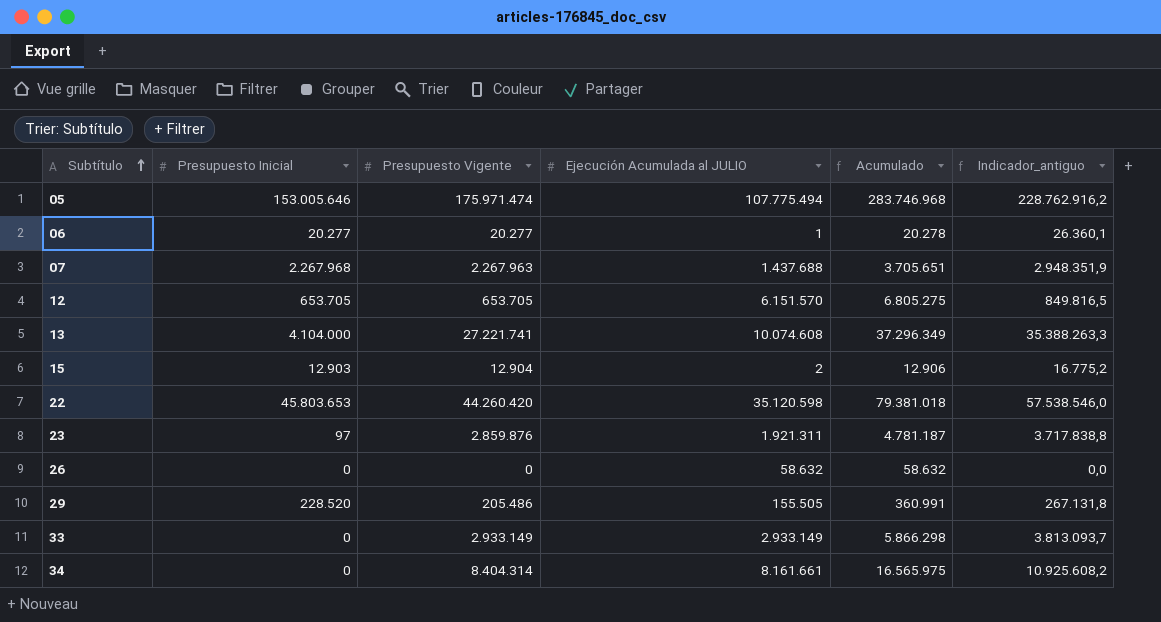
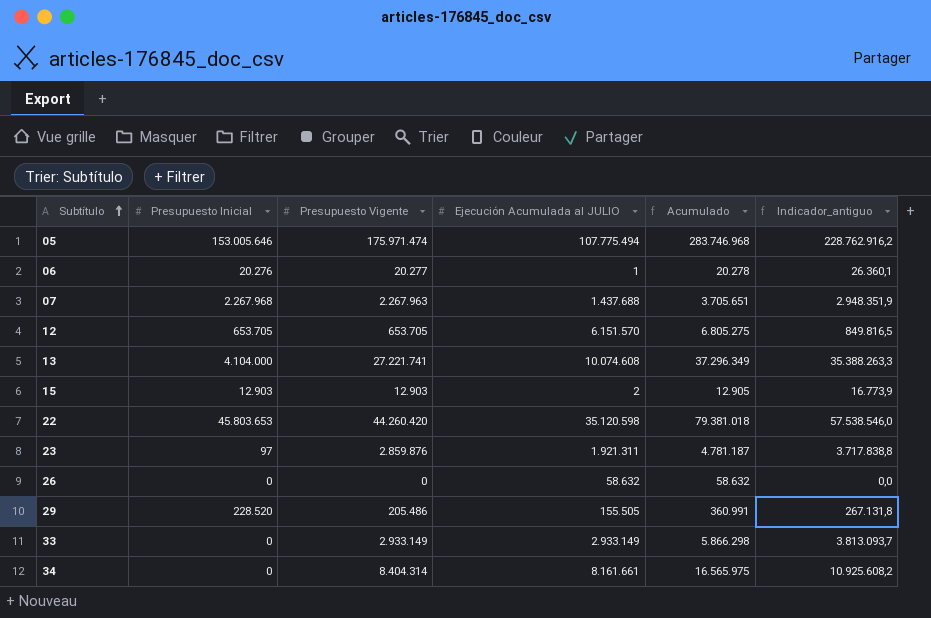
06 | Presupuesto Inicial: 20.277 -> 20.276
15 | Presupuesto Vigente: 12.904 -> 12.903
15 | Acumulado: 12.906 -> 12.905
15 | Indicador_antiguo: 16.775,2 -> 16.773,9

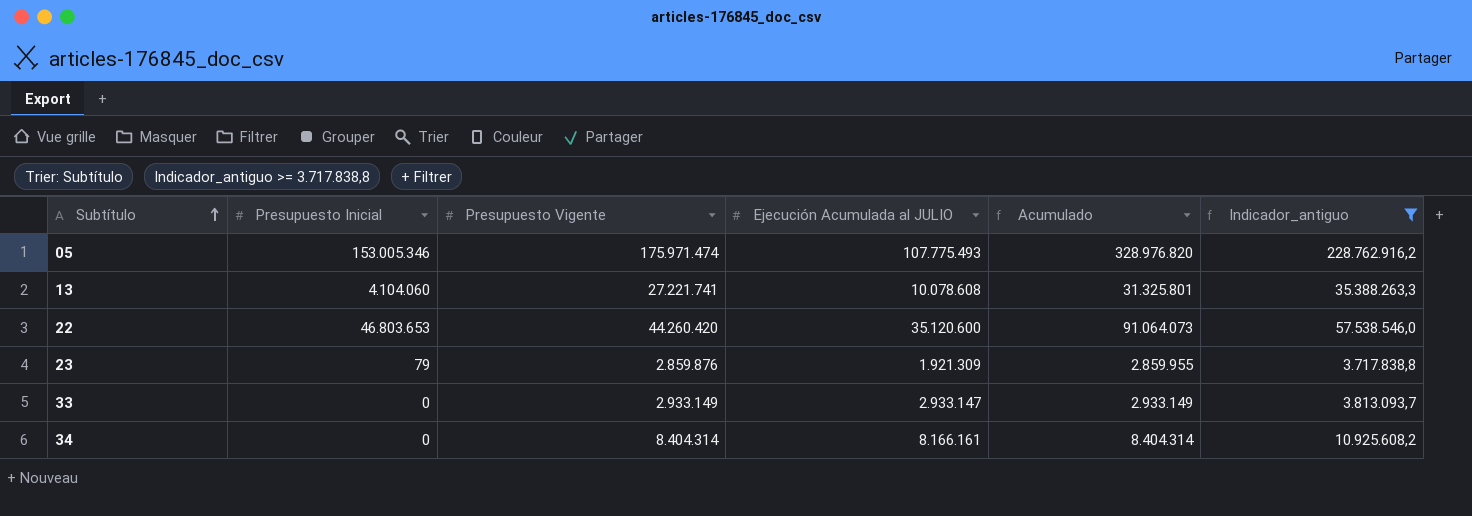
filter: none -> Indicador_antiguo >= 3.717.838,8
column Acumulado | formula: [Presupuesto Vigente] + [Ejecución Acumulada al JULIO] -> [Presupuesto Inicial] + [Presupuesto Vigente]
05 | Presupuesto Inicial: 153.005.646 -> 153.005.346
05 | Ejecución Acumulada al JULIO: 107.775.494 -> 107.775.493
13 | Presupuesto Inicial: 4.104.000 -> 4.104.060
13 | Ejecución Acumulada al JULIO: 10.074.608 -> 10.078.608
22 | Presupuesto Inicial: 45.803.653 -> 46.803.653
22 | Ejecución Acumulada al JULIO: 35.120.598 -> 35.120.600
23 | Presupuesto Inicial: 97 -> 79
23 | Ejecución Acumulada al JULIO: 1.921.311 -> 1.921.309
33 | Ejecución Acumulada al JULIO: 2.933.149 -> 2.933.147
34 | Ejecución Acumulada al JULIO: 8.161.661 -> 8.166.161

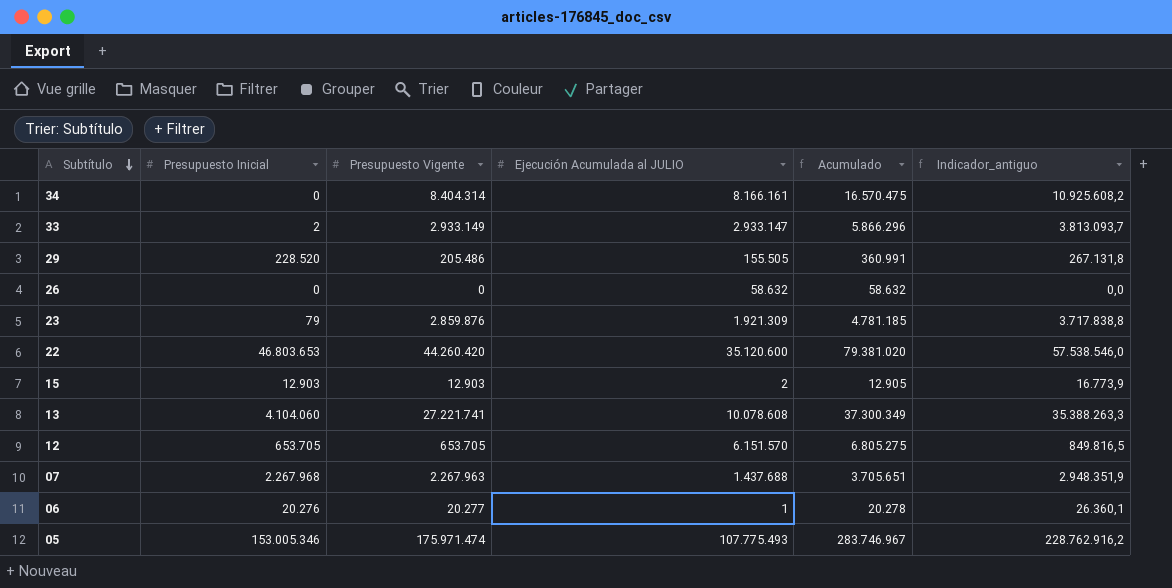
filter: Indicador_antiguo >= 3.717.838,8 -> none
row order: Subtítulo ascending -> Subtítulo descending
column Acumulado | formula: [Presupuesto Inicial] + [Presupuesto Vigente] -> [Presupuesto Vigente] + [Ejecución Acumulada al JULIO]
33 | Presupuesto Inicial: 0 -> 2

